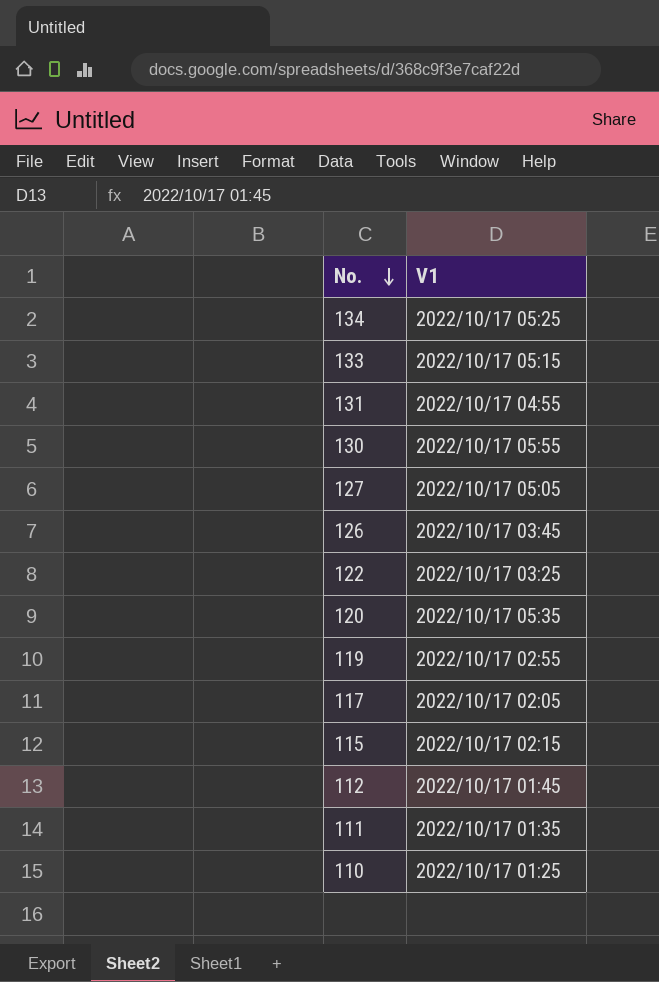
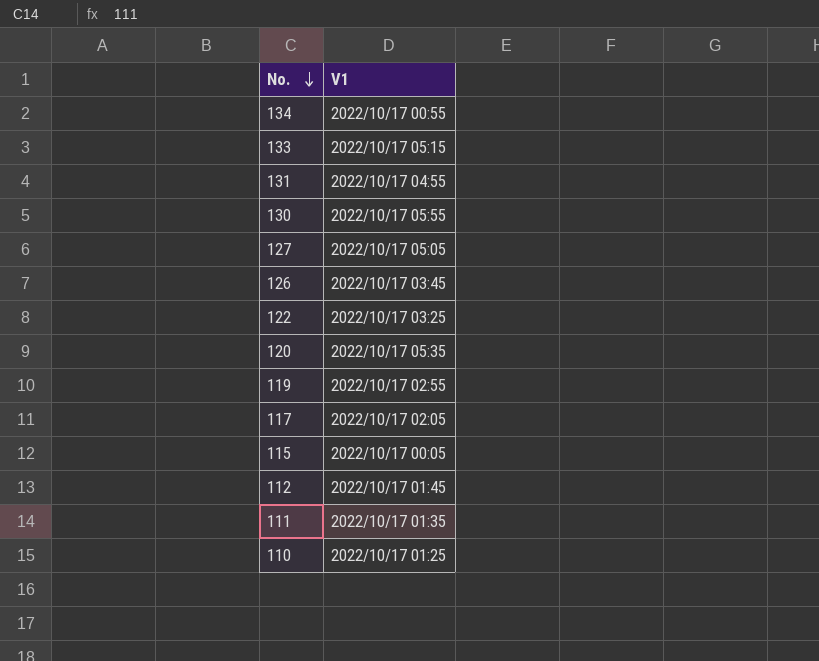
134 | V1: 2022/10/17 05:25 -> 2022/10/17 00:55
115 | V1: 2022/10/17 02:15 -> 2022/10/17 00:05

